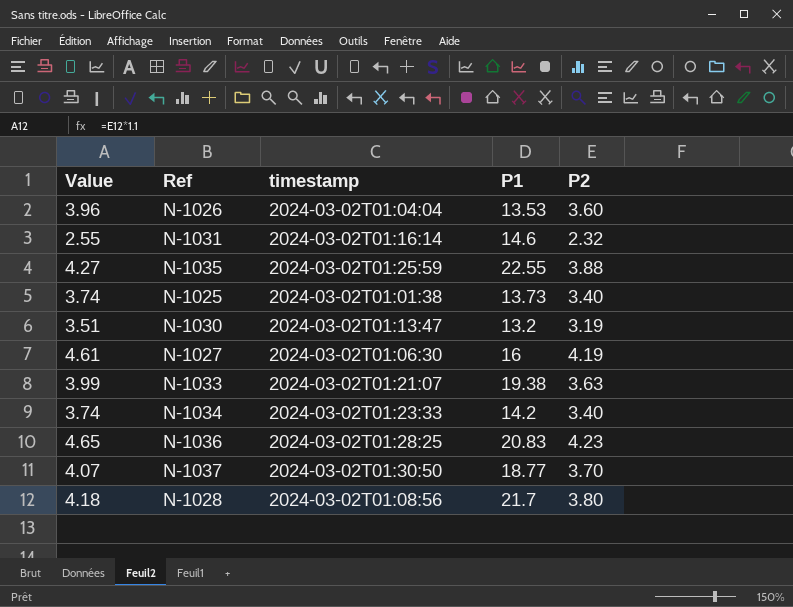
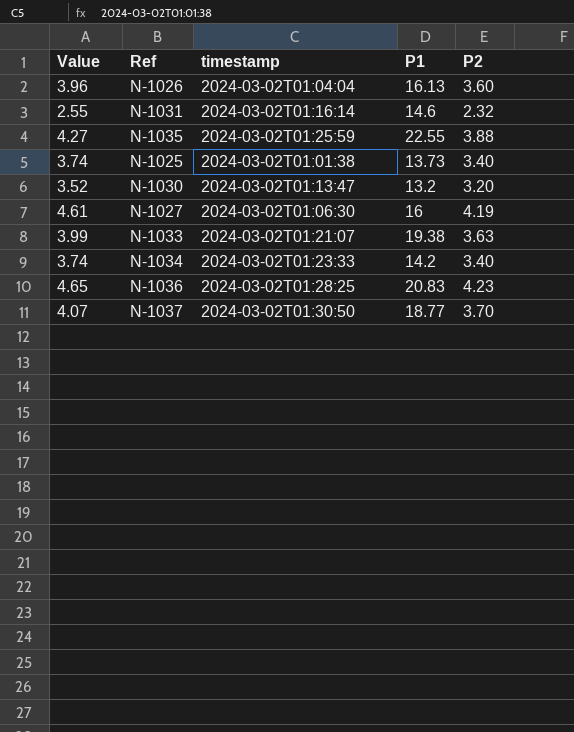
row N-1028: 4.18 | 2024-03-02T01:08:56 | 21.7 | 3.80 -> none
N-1026 | P1: 13.53 -> 16.13
N-1030 | Value: 3.51 -> 3.52
N-1030 | P2: 3.19 -> 3.20

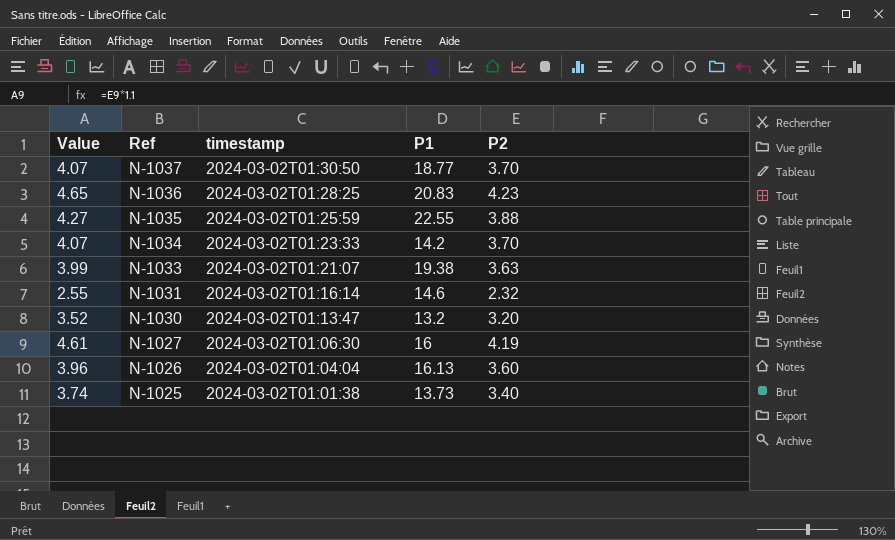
row order: none -> Ref descending
N-1034 | Value: 3.74 -> 4.07
N-1034 | P2: 3.40 -> 3.70

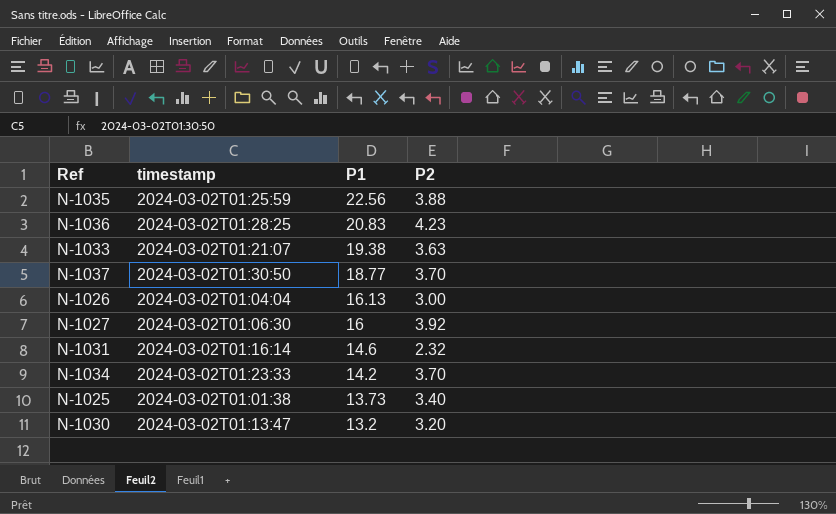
row order: Ref descending -> P1 descending
column Value | formula: [P2] * 1.1 -> none
N-1035 | P1: 22.55 -> 22.56
N-1026 | P2: 3.60 -> 3.00
N-1027 | P2: 4.19 -> 3.92

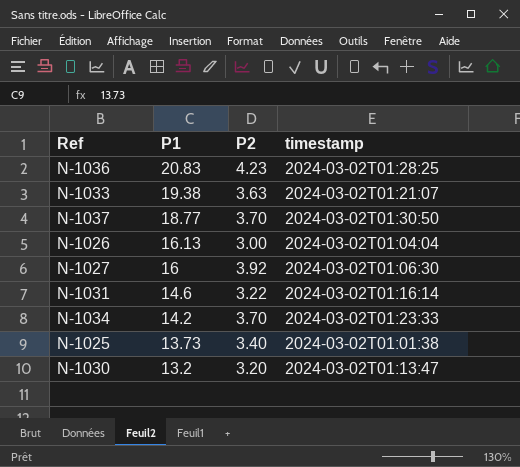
column timestamp | position: 2 -> 4
row N-1035: 2024-03-02T01:25:59 | 22.56 | 3.88 -> none
N-1031 | P2: 2.32 -> 3.22

